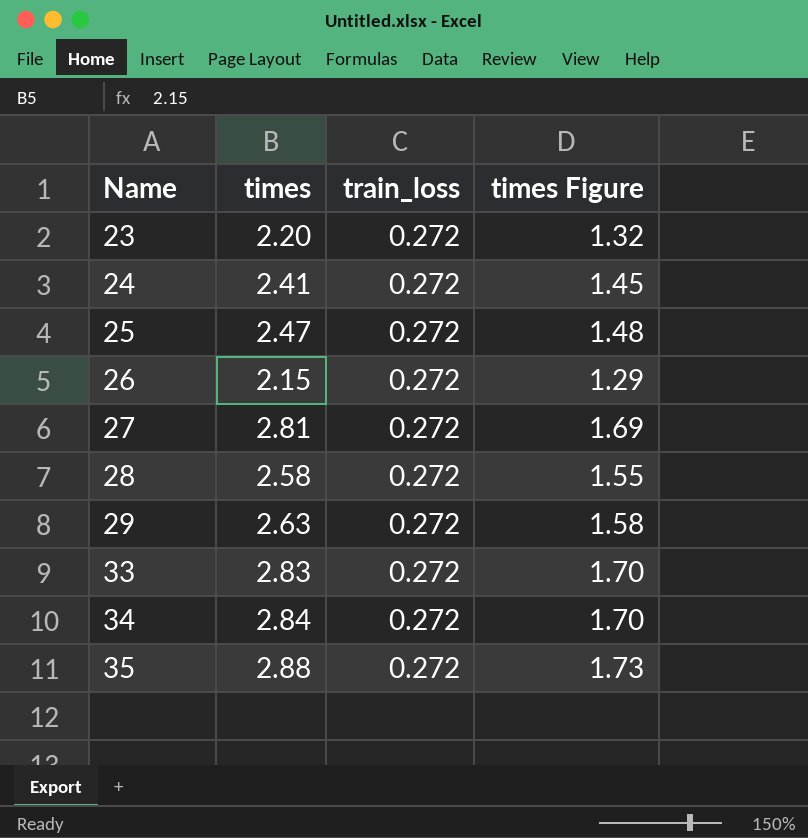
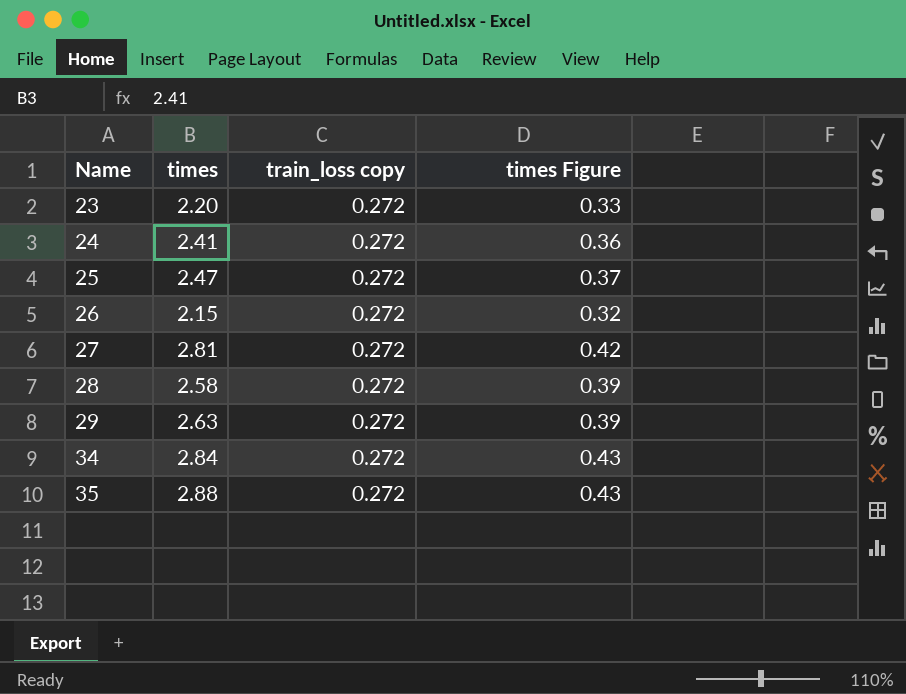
column name: train_loss -> train_loss copy
column times Figure | formula: [times] * 0.6 -> [times] * 0.15
row 33: 2.83 | 0.272 | 1.70 -> none

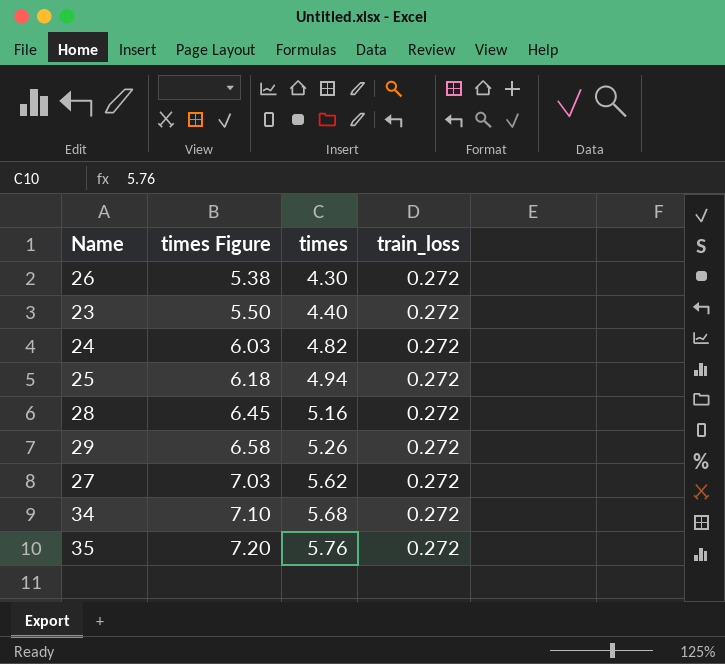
row order: Name ascending -> times Figure ascending
column times Figure | formula: [times] * 0.15 -> [times] * 1.25
column times Figure | position: 4 -> 2
column name: train_loss copy -> train_loss
26 | times: 2.15 -> 4.30
23 | times: 2.20 -> 4.40
24 | times: 2.41 -> 4.82
25 | times: 2.47 -> 4.94
28 | times: 2.58 -> 5.16
29 | times: 2.63 -> 5.26
27 | times: 2.81 -> 5.62
34 | times: 2.84 -> 5.68
35 | times: 2.88 -> 5.76

